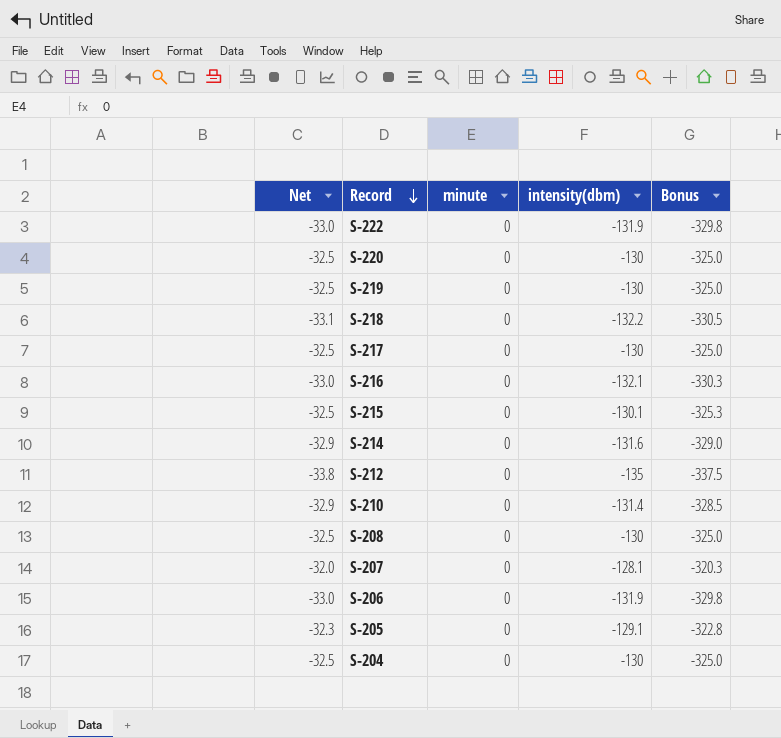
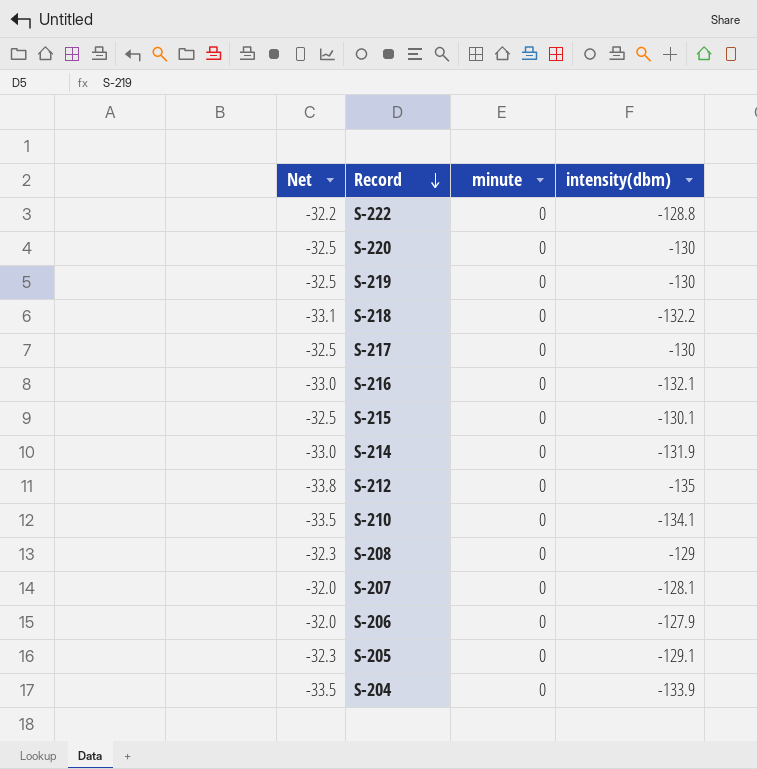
column Bonus | formula: [intensity(dbm)] * 2.5 -> none
S-222 | Net: -33.0 -> -32.2
S-222 | intensity(dbm): -131.9 -> -128.8
S-214 | Net: -32.9 -> -33.0
S-214 | intensity(dbm): -131.6 -> -131.9
S-210 | Net: -32.9 -> -33.5
S-210 | intensity(dbm): -131.4 -> -134.1
S-208 | Net: -32.5 -> -32.3
S-208 | intensity(dbm): -130 -> -129
S-206 | Net: -33.0 -> -32.0
S-206 | intensity(dbm): -131.9 -> -127.9
S-204 | Net: -32.5 -> -33.5
S-204 | intensity(dbm): -130 -> -133.9

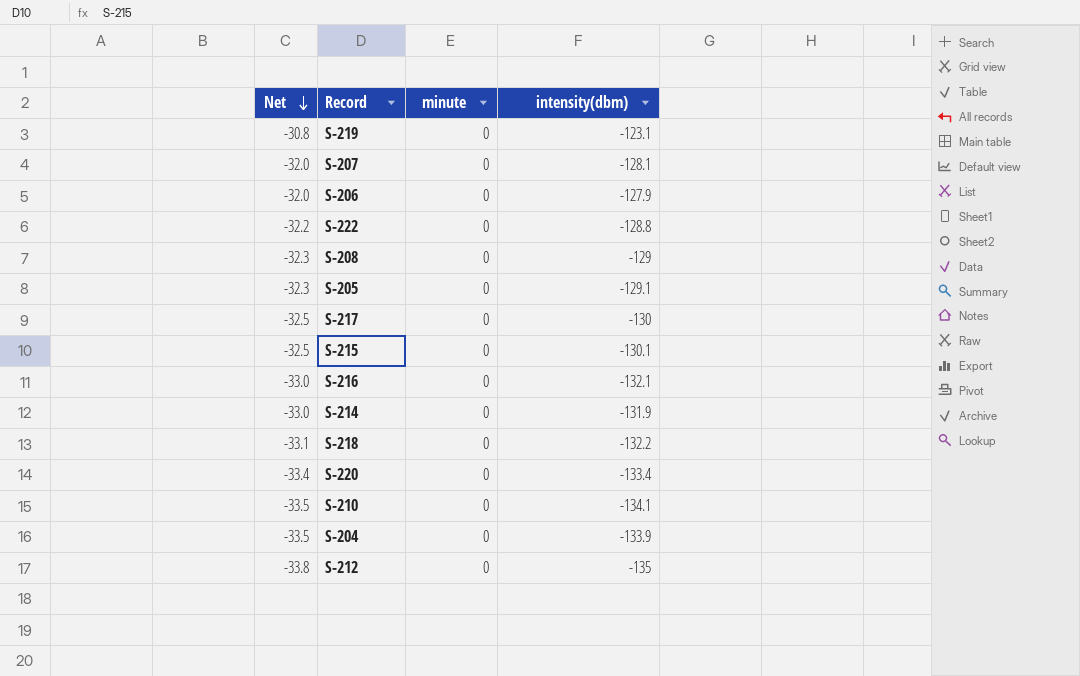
row order: Record descending -> Net descending
S-219 | Net: -32.5 -> -30.8
S-219 | intensity(dbm): -130 -> -123.1
S-220 | Net: -32.5 -> -33.4
S-220 | intensity(dbm): -130 -> -133.4

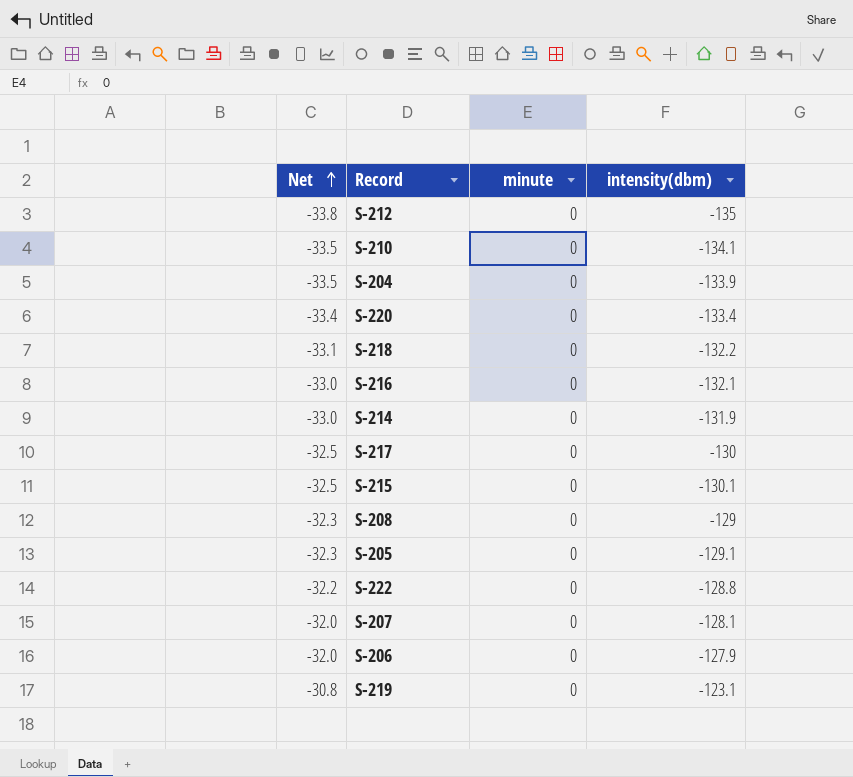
row order: Net descending -> Net ascending

